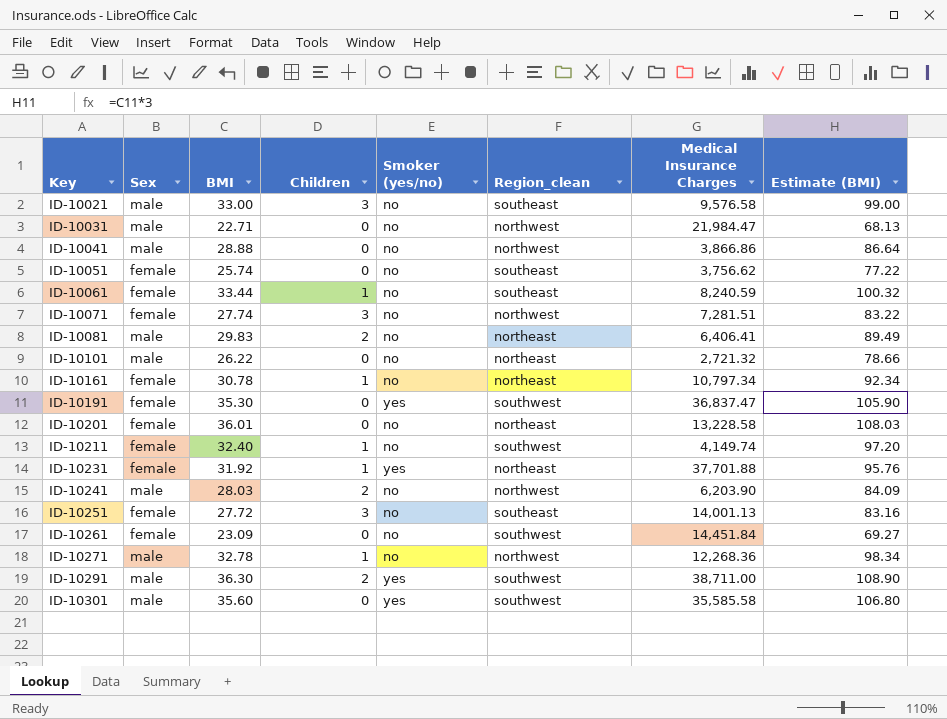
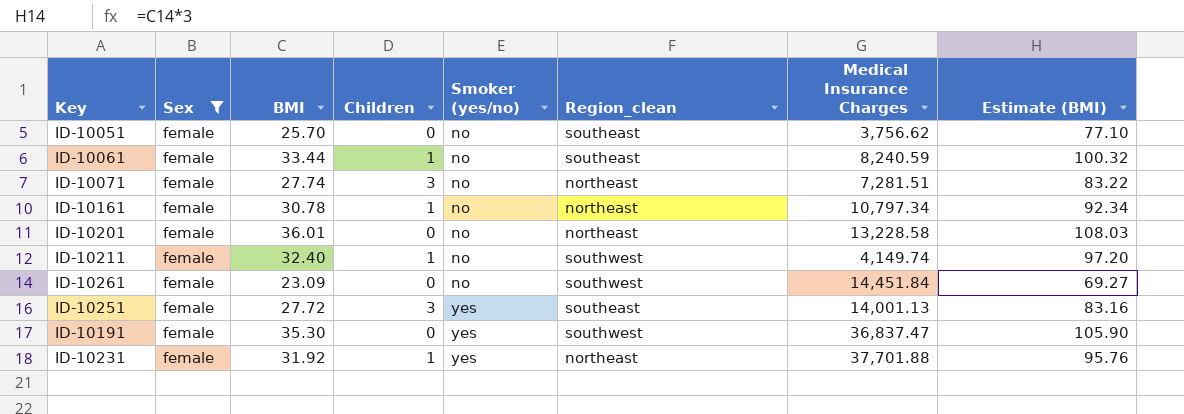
filter: none -> Sex = female
row order: Key ascending -> Smoker (yes/no) ascending
ID-10051 | BMI: 25.74 -> 25.70
ID-10051 | Estimate (BMI): 77.22 -> 77.10
ID-10071 | Region_clean: northwest -> northeast
ID-10251 | Smoker (yes/no): no -> yes

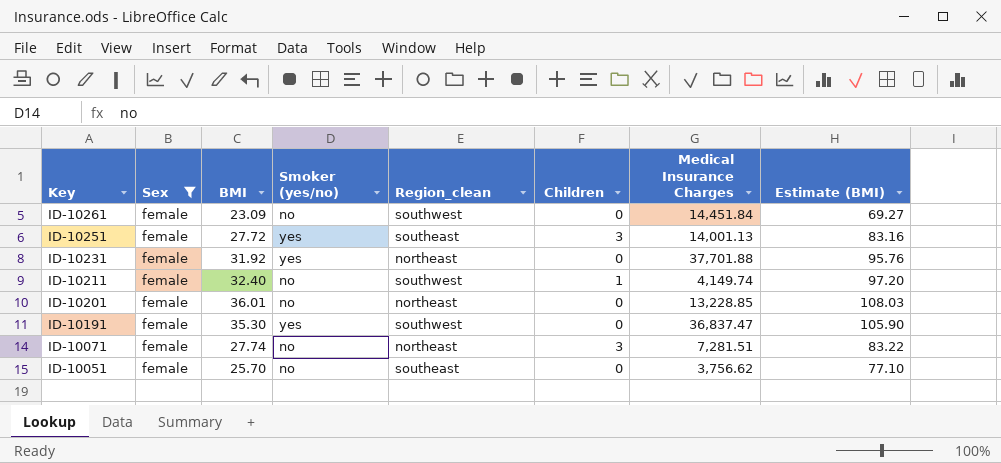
row order: Smoker (yes/no) ascending -> Key descending
column Children | position: 4 -> 6
row ID-10061: female | 33.44 | 1 | no | southeast | 8,240.59 | 100.32 -> none
row ID-10161: female | 30.78 | 1 | no | northeast | 10,797.34 | 92.34 -> none
ID-10231 | Children: 1 -> 0
ID-10201 | Medical Insurance Charges: 13,228.58 -> 13,228.85

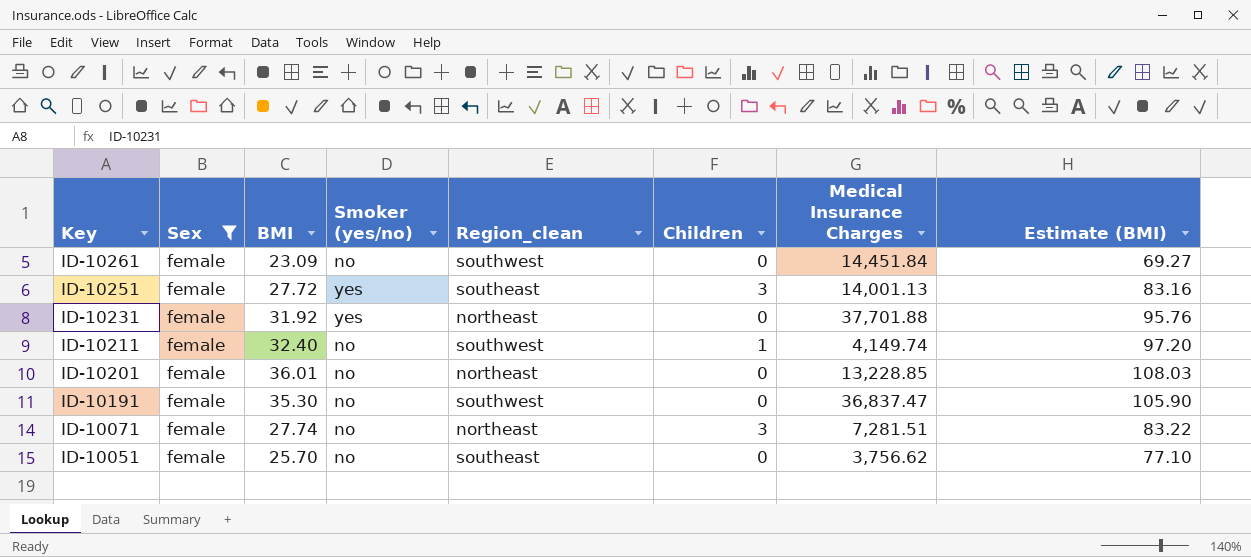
ID-10191 | Smoker (yes/no): yes -> no

